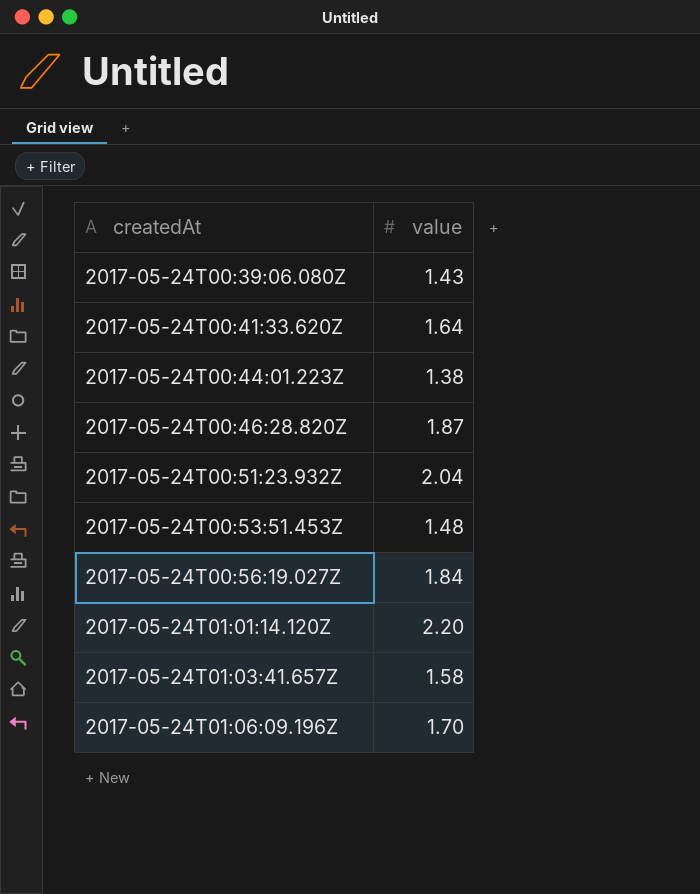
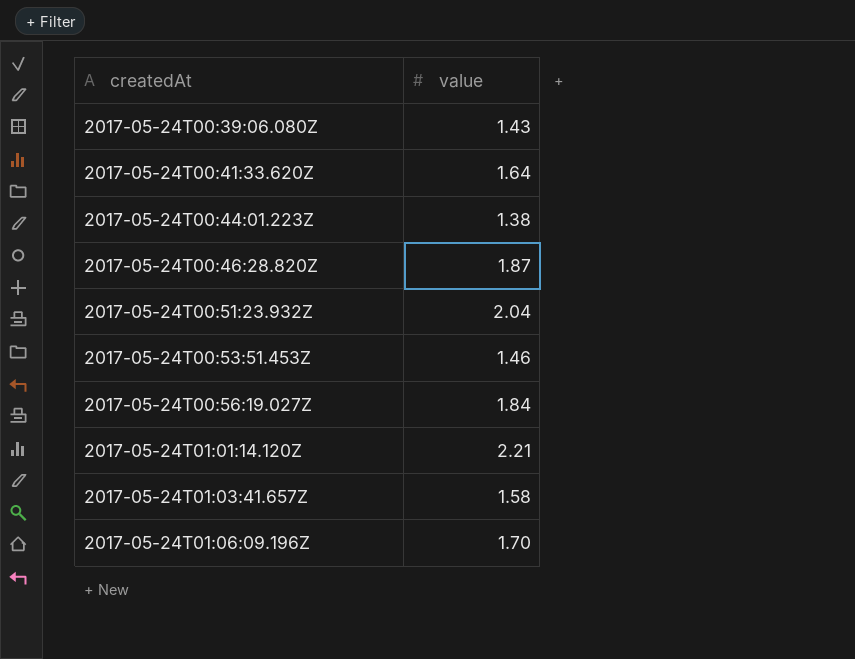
2017-05-24T00:53:51.453Z | value: 1.48 -> 1.46
2017-05-24T01:01:14.120Z | value: 2.20 -> 2.21

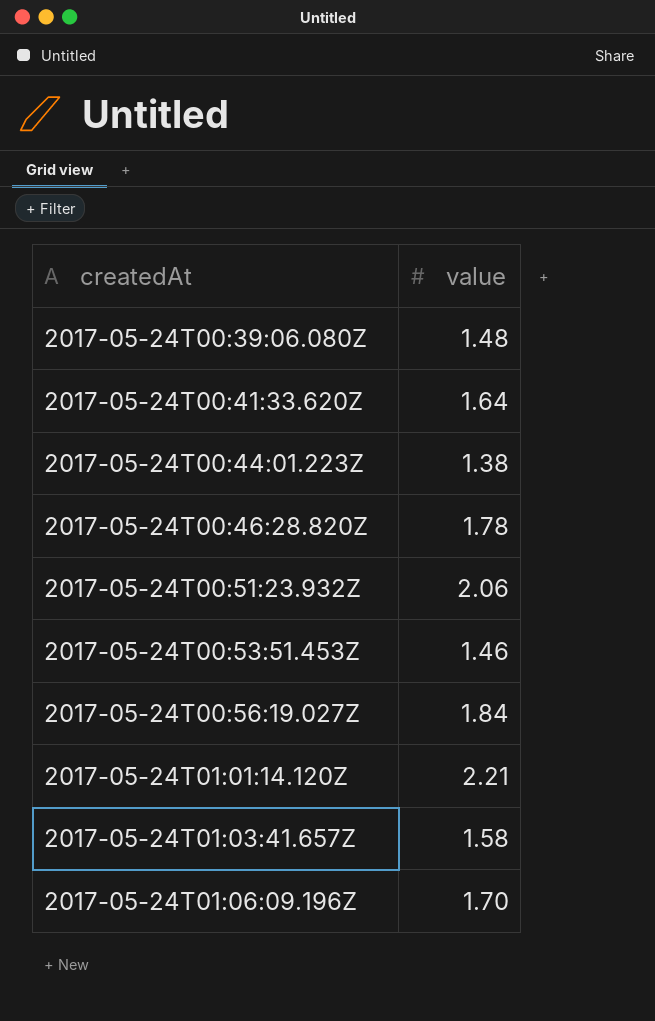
2017-05-24T00:39:06.080Z | value: 1.43 -> 1.48
2017-05-24T00:46:28.820Z | value: 1.87 -> 1.78
2017-05-24T00:51:23.932Z | value: 2.04 -> 2.06

